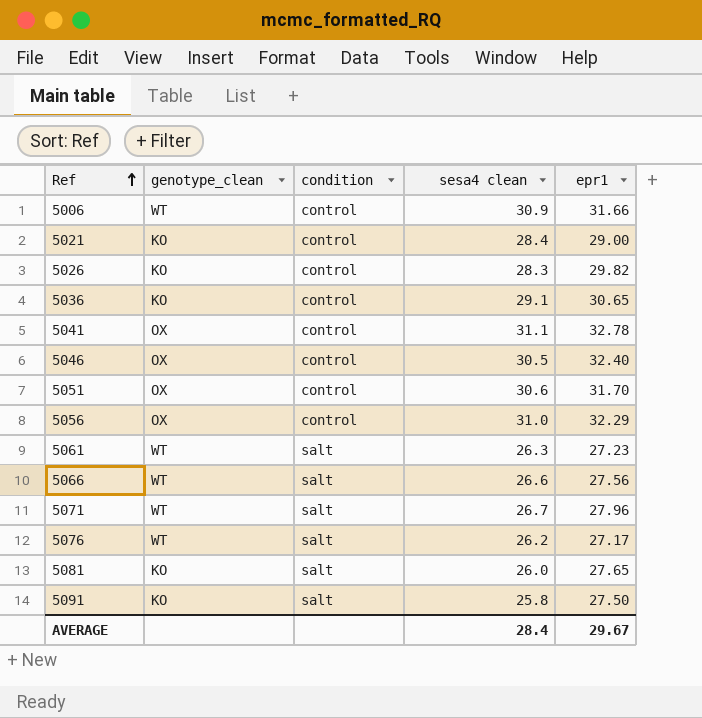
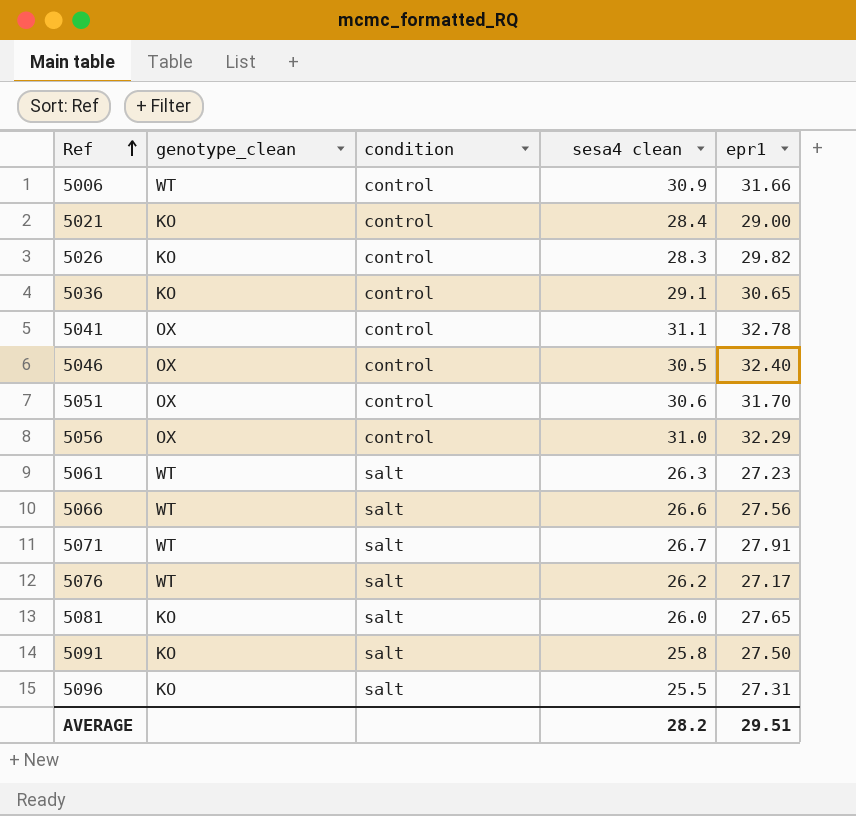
5071 | epr1: 27.96 -> 27.91
row 5096: none -> KO | salt | 25.5 | 27.31
AVERAGE | sesa4 clean: 28.4 -> 28.2
AVERAGE | epr1: 29.67 -> 29.51

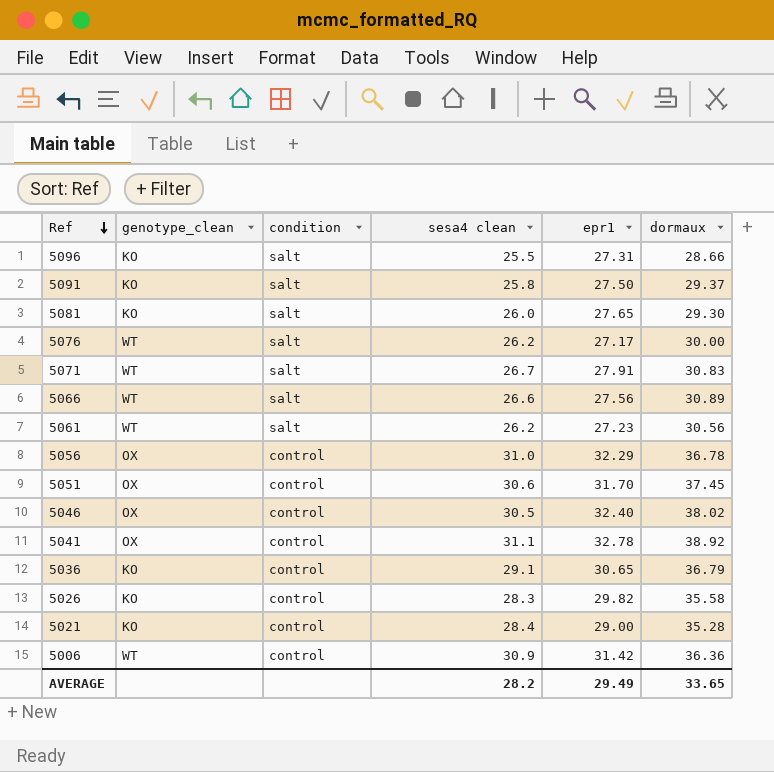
row order: Ref ascending -> Ref descending
column dormaux | position: none -> 6
5061 | sesa4 clean: 26.3 -> 26.2
5006 | epr1: 31.66 -> 31.42
AVERAGE | epr1: 29.51 -> 29.49

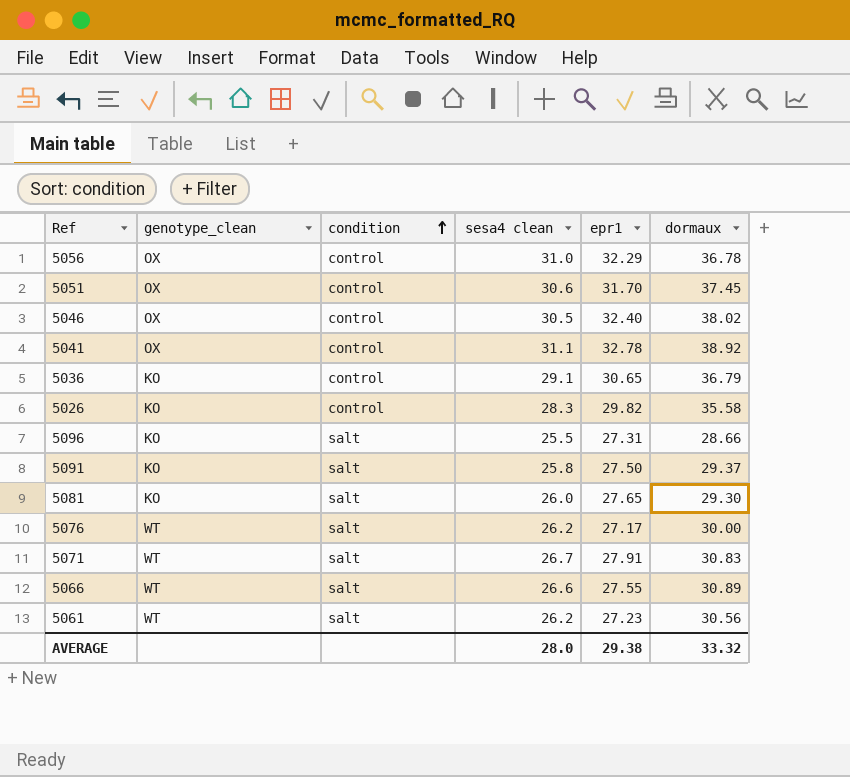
row order: Ref descending -> condition ascending
row 5021: KO | control | 28.4 | 29.00 | 35.28 -> none
row 5006: WT | control | 30.9 | 31.42 | 36.36 -> none
5066 | epr1: 27.56 -> 27.55
AVERAGE | sesa4 clean: 28.2 -> 28.0
AVERAGE | epr1: 29.49 -> 29.38
AVERAGE | dormaux: 33.65 -> 33.32

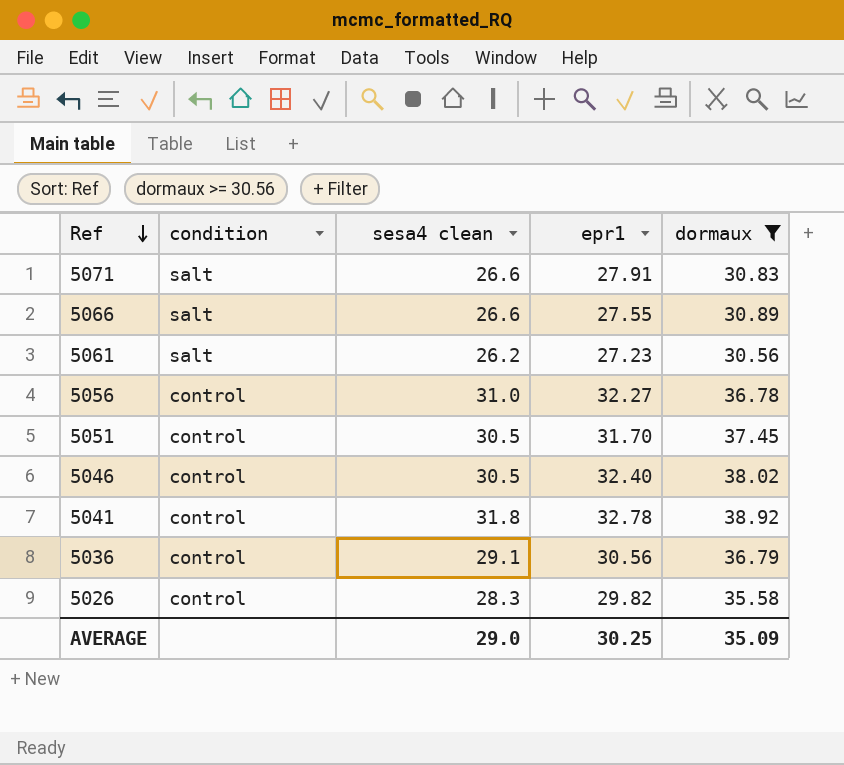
filter: none -> dormaux >= 30.56
row order: condition ascending -> Ref descending
column genotype_clean | position: 2 -> none
5071 | sesa4 clean: 26.7 -> 26.6
5056 | epr1: 32.29 -> 32.27
5051 | sesa4 clean: 30.6 -> 30.5
5041 | sesa4 clean: 31.1 -> 31.8
5036 | epr1: 30.65 -> 30.56
AVERAGE | sesa4 clean: 28.0 -> 29.0
AVERAGE | epr1: 29.38 -> 30.25
AVERAGE | dormaux: 33.32 -> 35.09

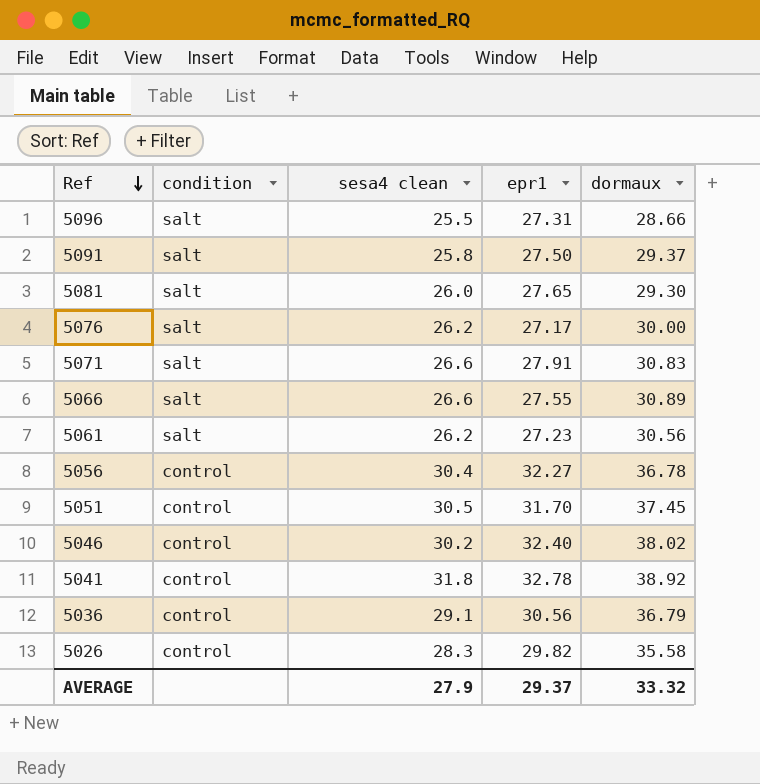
filter: dormaux >= 30.56 -> none
5056 | sesa4 clean: 31.0 -> 30.4
5046 | sesa4 clean: 30.5 -> 30.2
AVERAGE | sesa4 clean: 29.0 -> 27.9
AVERAGE | epr1: 30.25 -> 29.37
AVERAGE | dormaux: 35.09 -> 33.32

